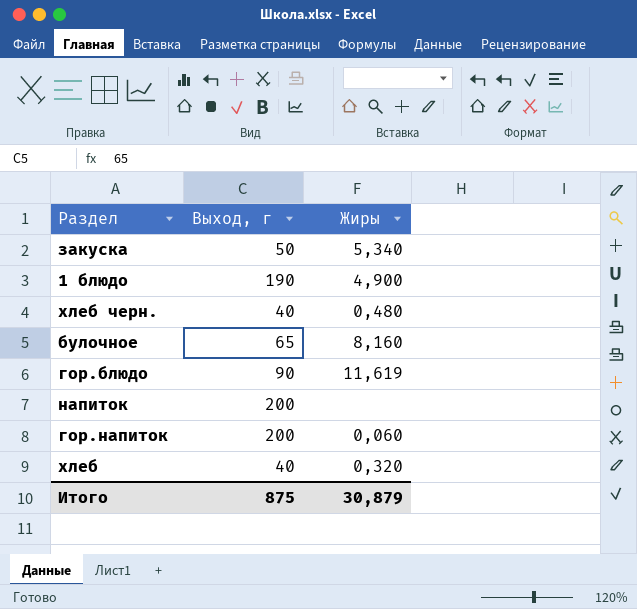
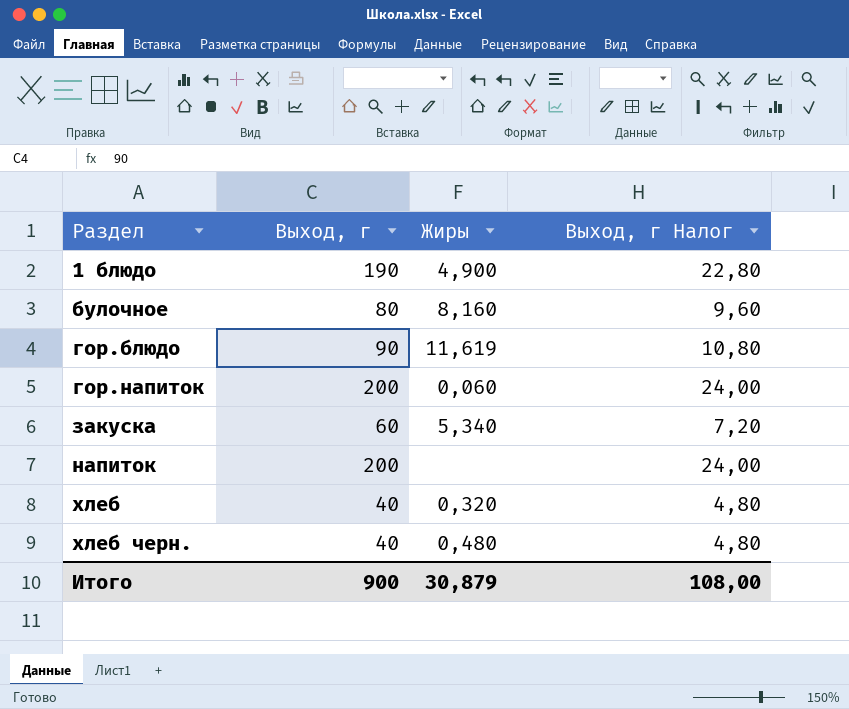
row order: none -> Раздел ascending
column Выход, г Налог | formula: none -> [Выход, г] * 0,12
булочное | Выход, г: 65 -> 80
закуска | Выход, г: 50 -> 60
Итого | Выход, г: 875 -> 900

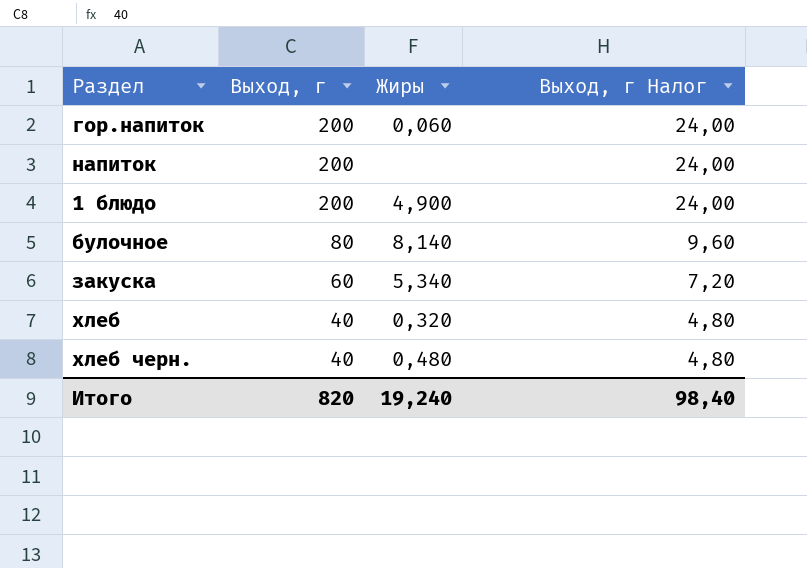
row order: Раздел ascending -> Выход, г descending
row гор.блюдо: 90 | 11,619 | 10,80 -> none
1 блюдо | Выход, г: 190 -> 200
1 блюдо | Выход, г Налог: 22,80 -> 24,00
булочное | Жиры: 8,160 -> 8,140
Итого | Выход, г: 900 -> 820
Итого | Жиры: 30,879 -> 19,240
Итого | Выход, г Налог: 108,00 -> 98,40

